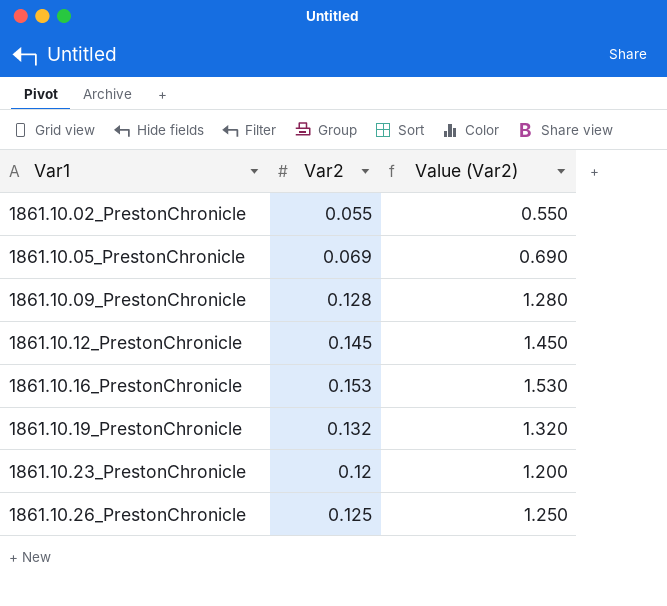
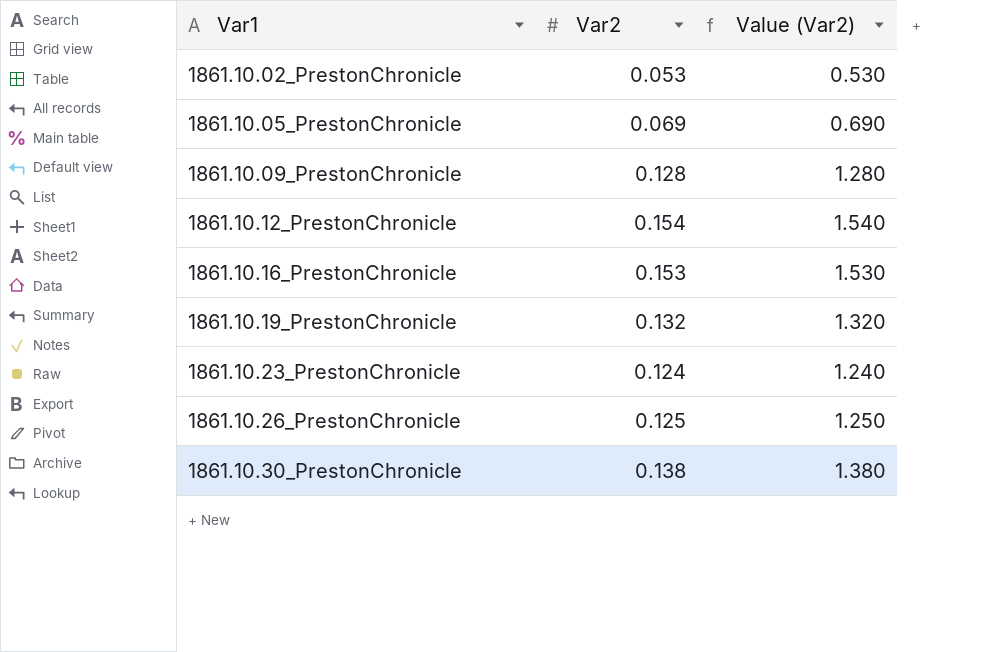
1861.10.02_PrestonChronicle | Var2: 0.055 -> 0.053
1861.10.02_PrestonChronicle | Value (Var2): 0.550 -> 0.530
1861.10.12_PrestonChronicle | Var2: 0.145 -> 0.154
1861.10.12_PrestonChronicle | Value (Var2): 1.450 -> 1.540
1861.10.23_PrestonChronicle | Var2: 0.12 -> 0.124
1861.10.23_PrestonChronicle | Value (Var2): 1.200 -> 1.240
row 1861.10.30_PrestonChronicle: none -> 0.138 | 1.380

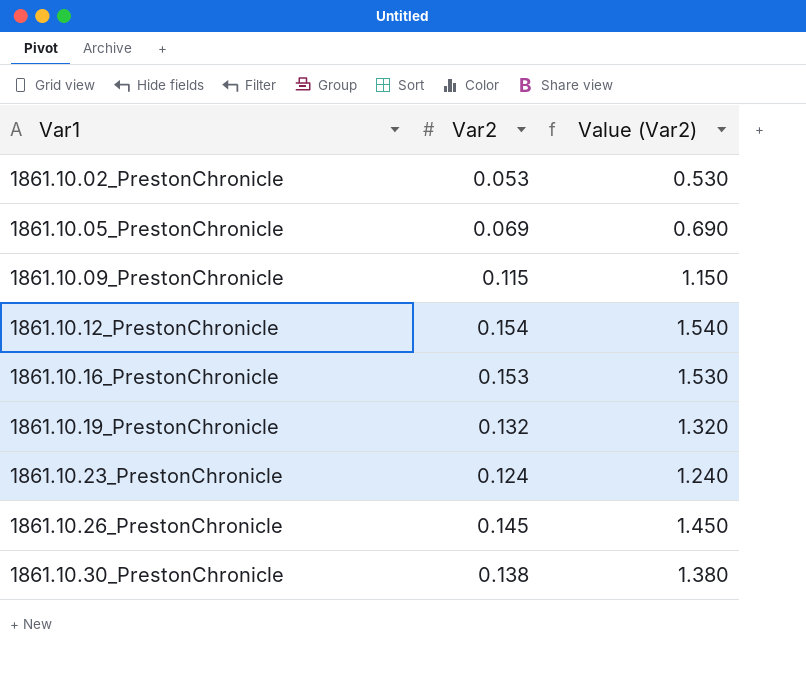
1861.10.09_PrestonChronicle | Var2: 0.128 -> 0.115
1861.10.09_PrestonChronicle | Value (Var2): 1.280 -> 1.150
1861.10.26_PrestonChronicle | Var2: 0.125 -> 0.145
1861.10.26_PrestonChronicle | Value (Var2): 1.250 -> 1.450

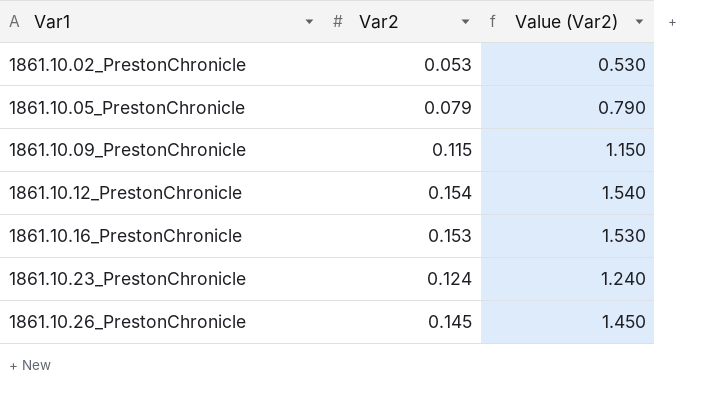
row 1861.10.19_PrestonChronicle: 0.132 | 1.320 -> none
row 1861.10.30_PrestonChronicle: 0.138 | 1.380 -> none
1861.10.05_PrestonChronicle | Var2: 0.069 -> 0.079
1861.10.05_PrestonChronicle | Value (Var2): 0.690 -> 0.790

